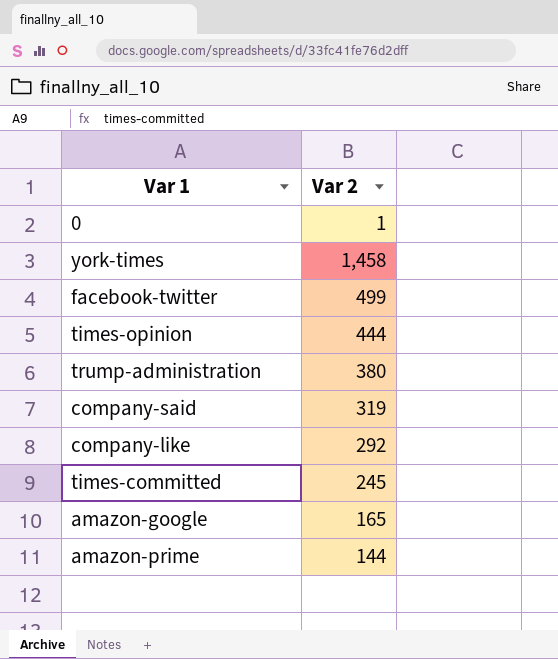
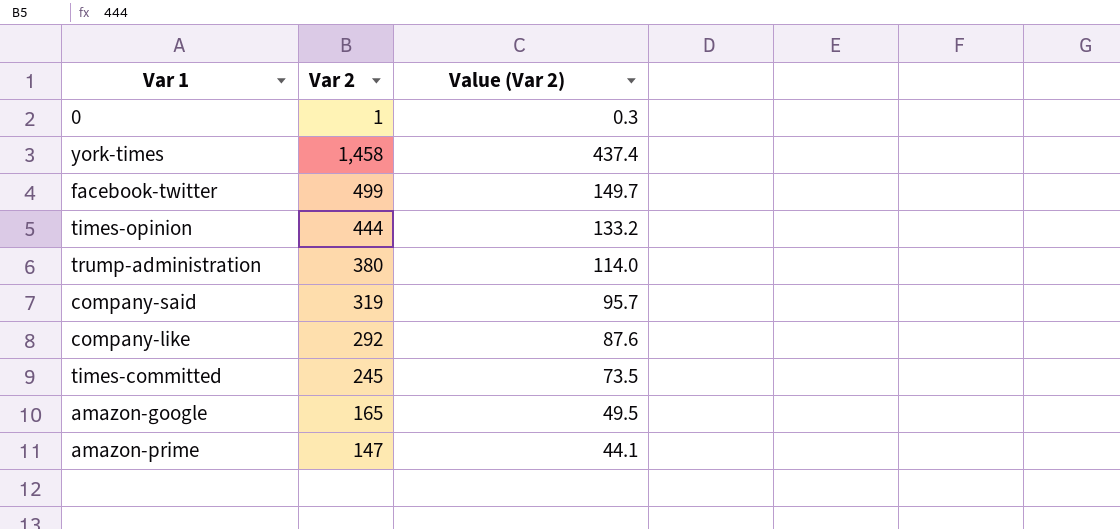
column Value (Var 2) | formula: none -> [Var 2] * 0.3
amazon-prime | Var 2: 144 -> 147

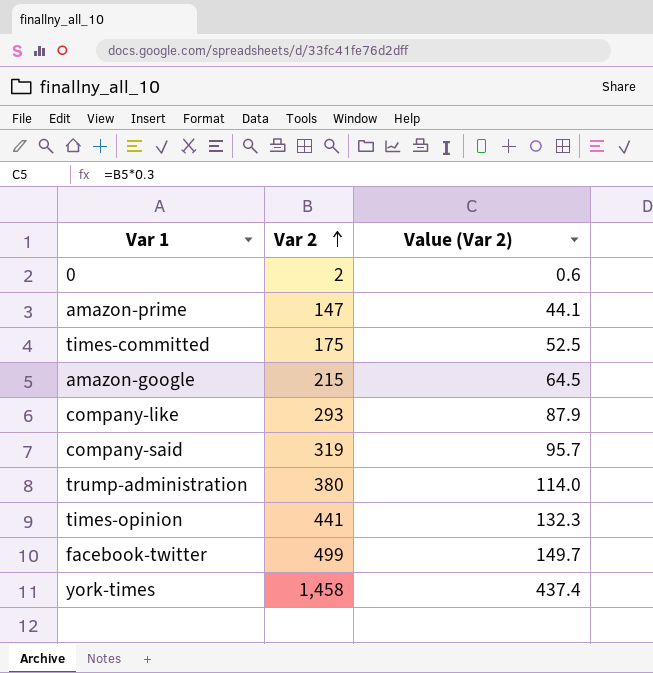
row order: none -> Var 2 ascending
0 | Var 2: 1 -> 2
0 | Value (Var 2): 0.3 -> 0.6
times-committed | Var 2: 245 -> 175
times-committed | Value (Var 2): 73.5 -> 52.5
amazon-google | Var 2: 165 -> 215
amazon-google | Value (Var 2): 49.5 -> 64.5
company-like | Var 2: 292 -> 293
company-like | Value (Var 2): 87.6 -> 87.9
times-opinion | Var 2: 444 -> 441
times-opinion | Value (Var 2): 133.2 -> 132.3

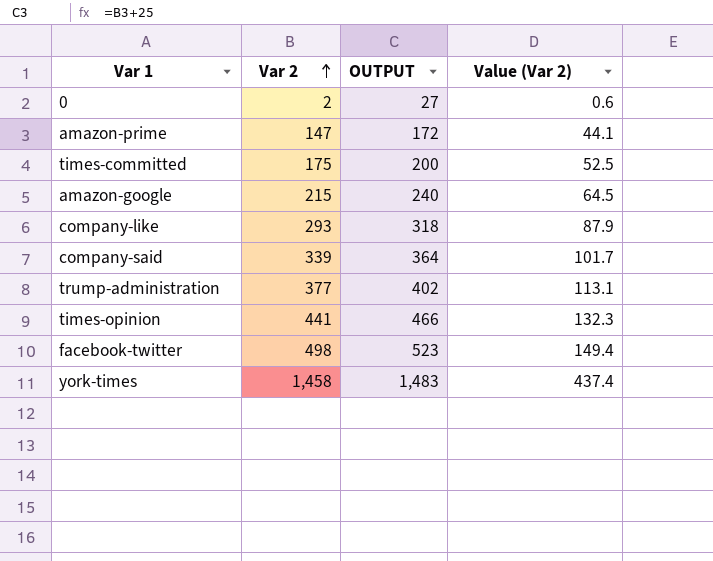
column OUTPUT | formula: none -> [Var 2] + 25
company-said | Var 2: 319 -> 339
company-said | Value (Var 2): 95.7 -> 101.7
trump-administration | Var 2: 380 -> 377
trump-administration | Value (Var 2): 114.0 -> 113.1
facebook-twitter | Var 2: 499 -> 498
facebook-twitter | Value (Var 2): 149.7 -> 149.4

